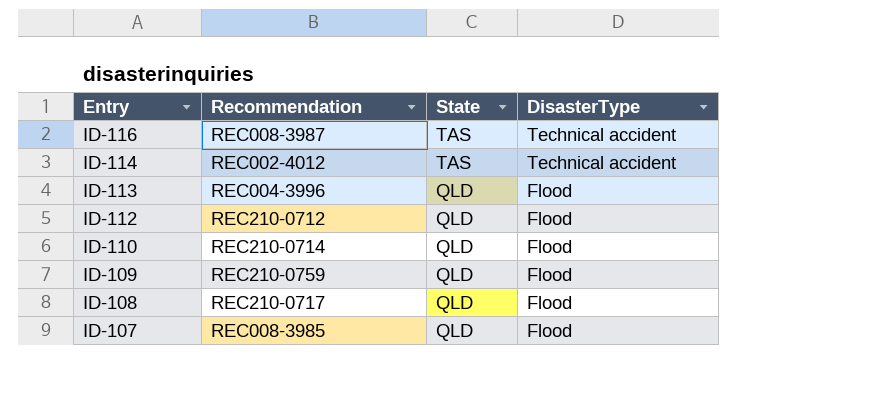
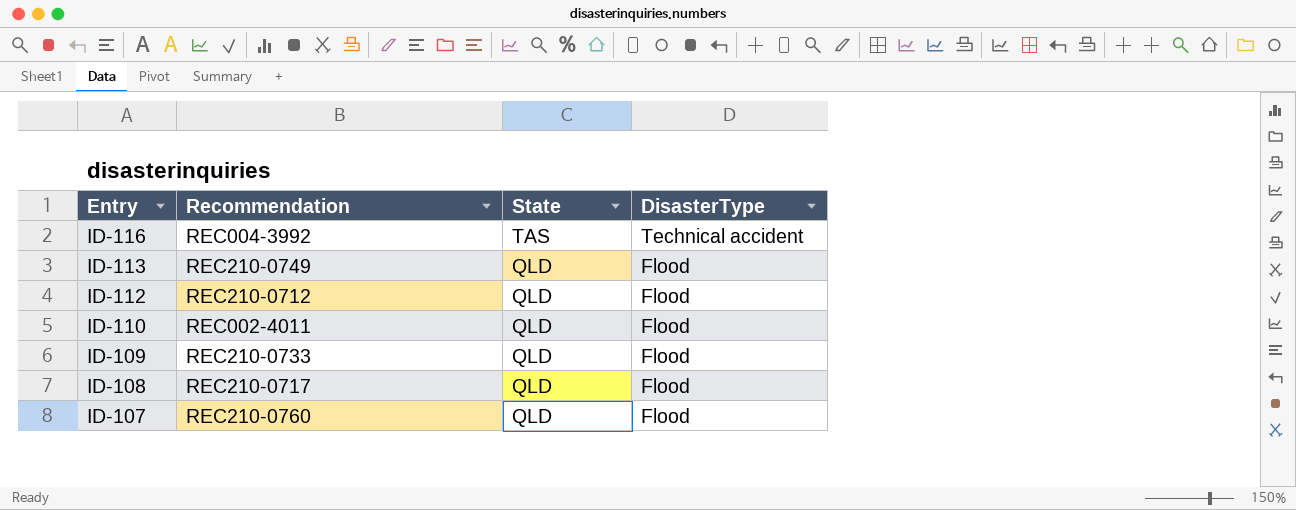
row ID-114: REC002-4012 | TAS | Technical accident -> none
ID-116 | Recommendation: REC008-3987 -> REC004-3992
ID-113 | Recommendation: REC004-3996 -> REC210-0749
ID-110 | Recommendation: REC210-0714 -> REC002-4011
ID-109 | Recommendation: REC210-0759 -> REC210-0733
ID-107 | Recommendation: REC008-3985 -> REC210-0760

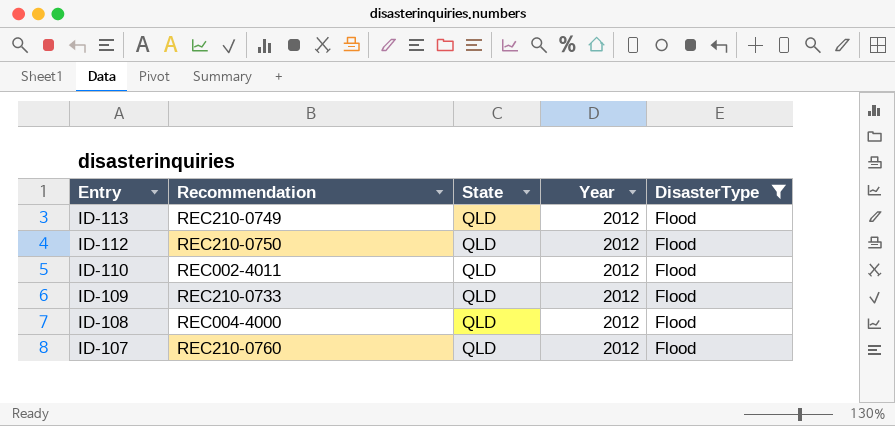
filter: none -> DisasterType = Flood
column Year | position: none -> 4
ID-112 | Recommendation: REC210-0712 -> REC210-0750
ID-108 | Recommendation: REC210-0717 -> REC004-4000

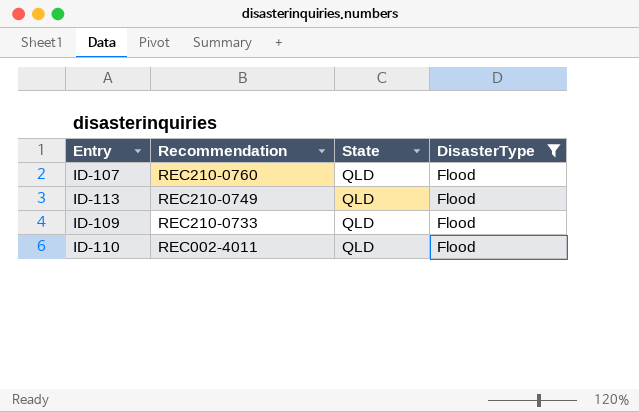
row order: Entry descending -> Recommendation descending
column Year | position: 4 -> none
row ID-112: REC210-0750 | QLD | 2012 | Flood -> none
row ID-108: REC004-4000 | QLD | 2012 | Flood -> none

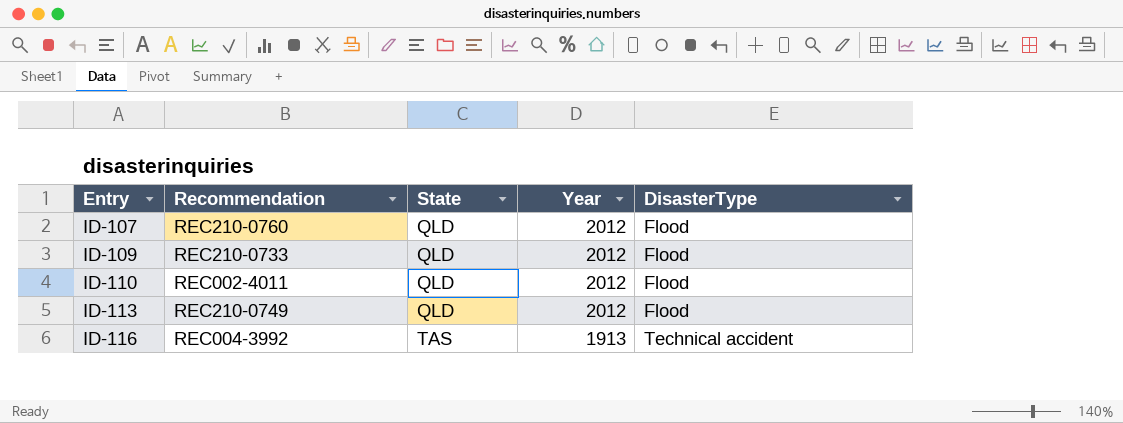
filter: DisasterType = Flood -> none
row order: Recommendation descending -> Entry ascending
column Year | position: none -> 4

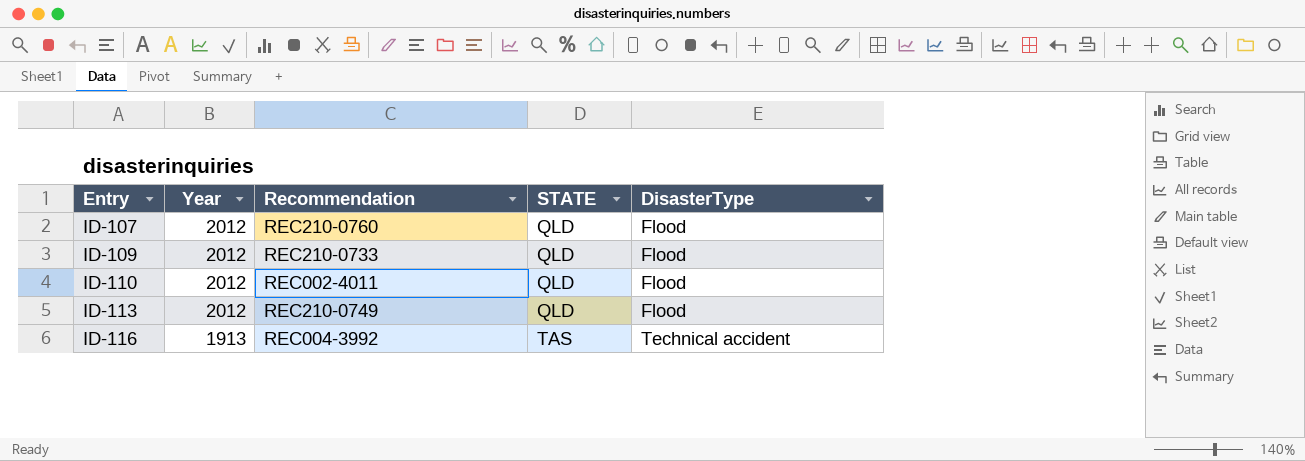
column Year | position: 4 -> 2
column name: State -> STATE

